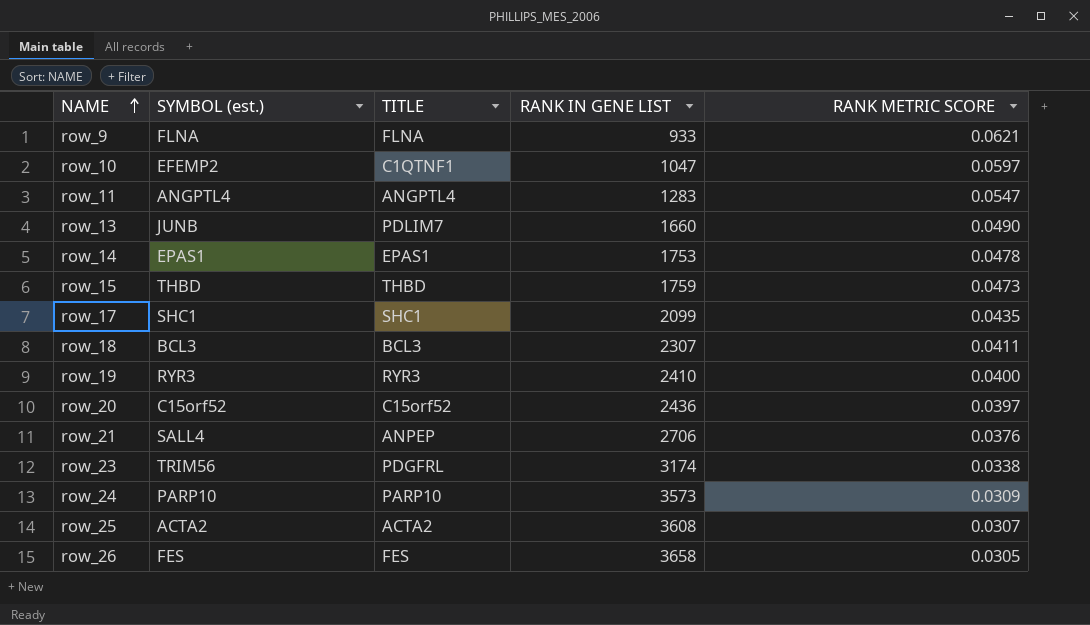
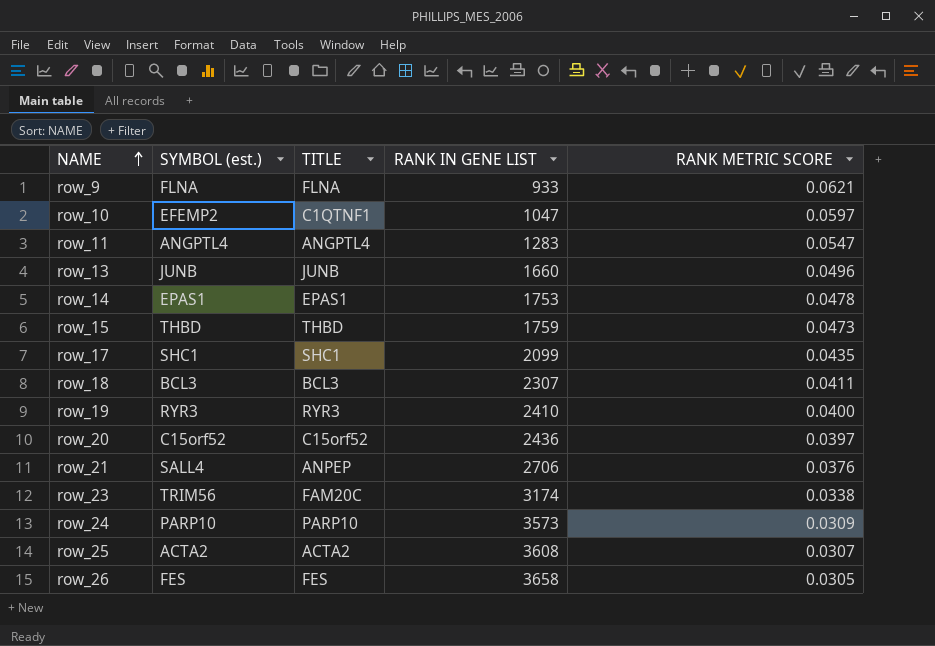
row_13 | TITLE: PDLIM7 -> JUNB
row_13 | RANK METRIC SCORE: 0.0490 -> 0.0496
row_23 | TITLE: PDGFRL -> FAM20C

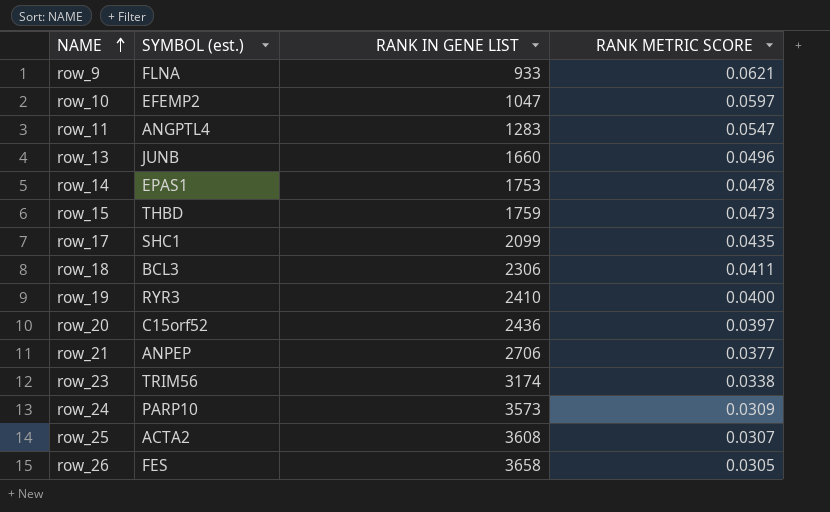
column TITLE | position: 3 -> none
row_18 | RANK IN GENE LIST: 2307 -> 2306
row_21 | SYMBOL (est.): SALL4 -> ANPEP
row_21 | RANK METRIC SCORE: 0.0376 -> 0.0377

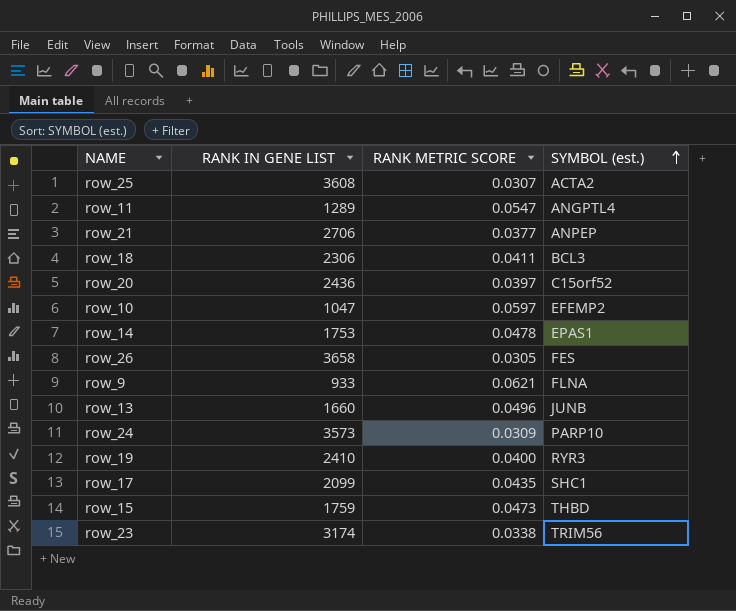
row order: NAME ascending -> SYMBOL (est.) ascending
column SYMBOL (est.) | position: 2 -> 4
row_11 | RANK IN GENE LIST: 1283 -> 1289

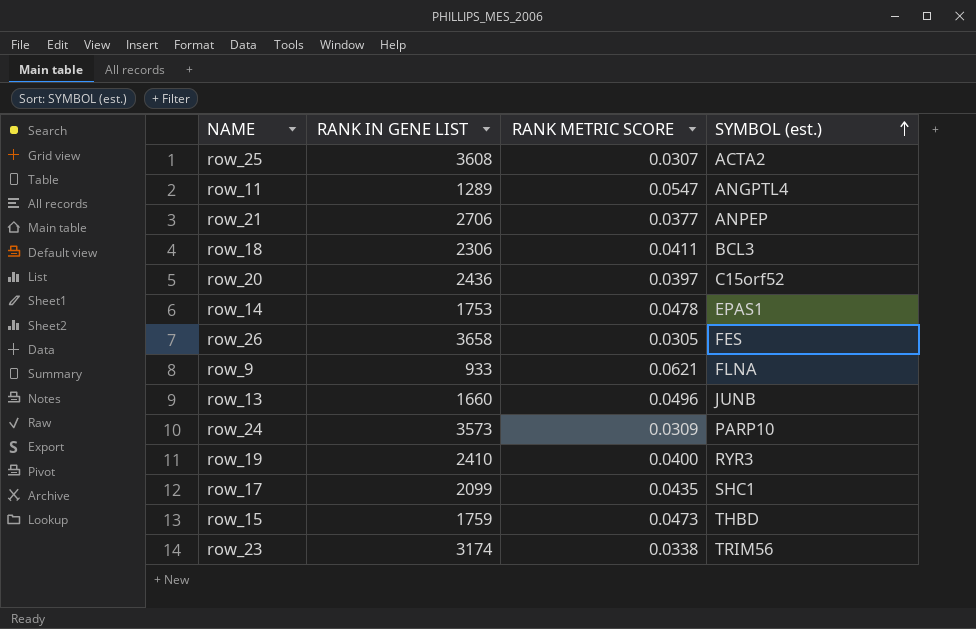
row row_10: 1047 | 0.0597 | EFEMP2 -> none

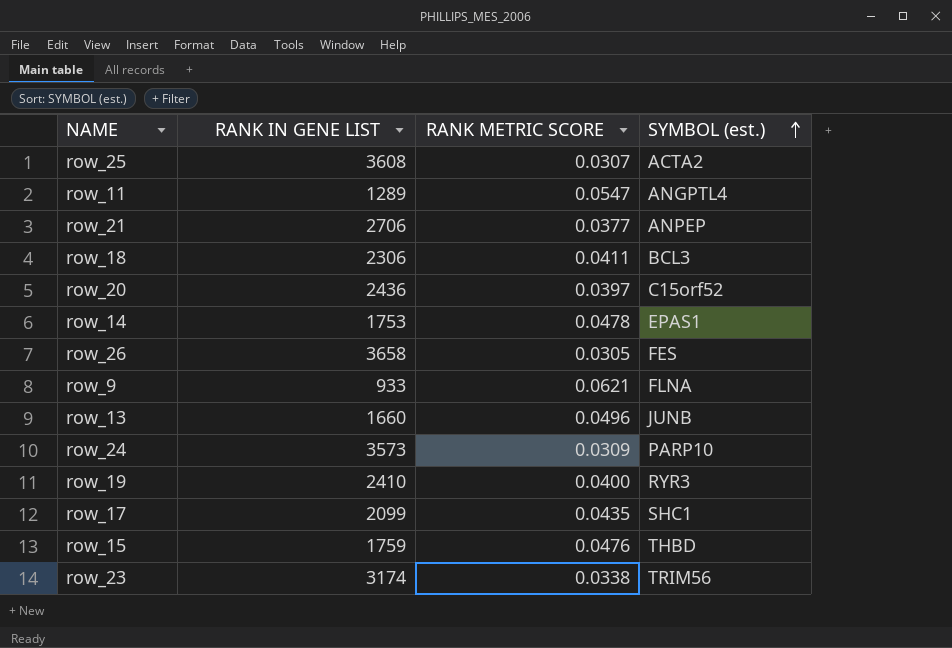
row_15 | RANK METRIC SCORE: 0.0473 -> 0.0476

